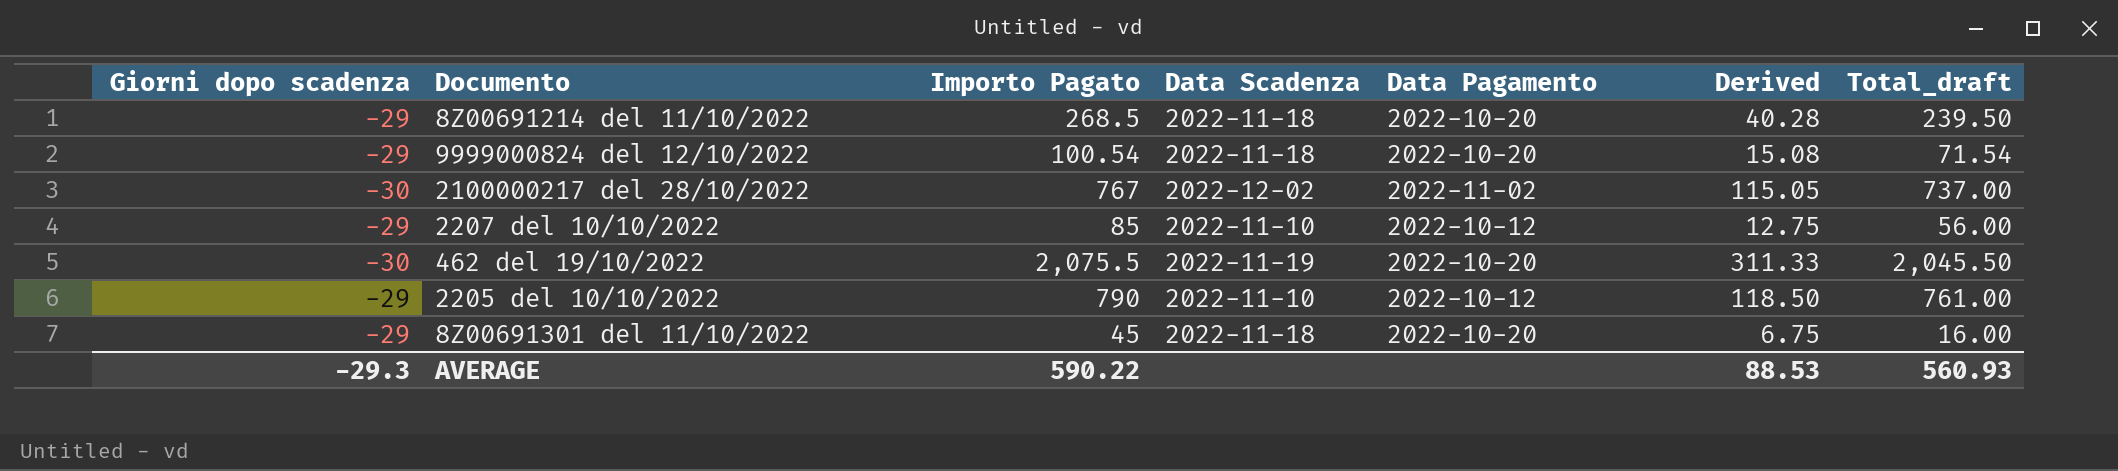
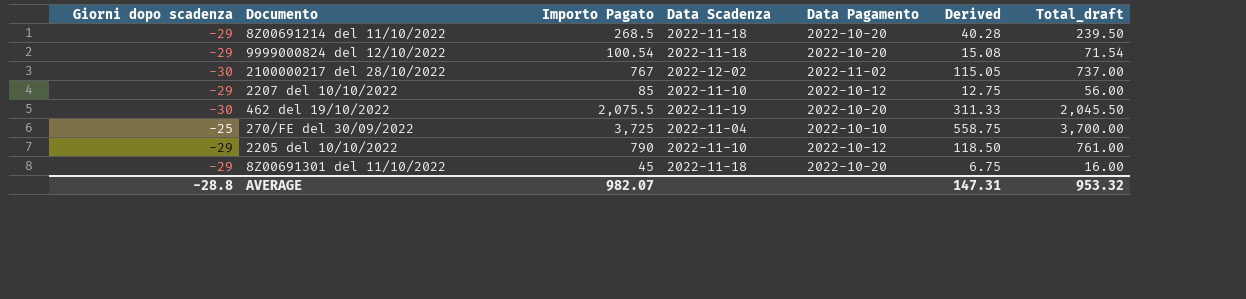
row 270/FE del 30/09/2022: none -> -25 | 3,725 | 2022-11-04 | 2022-10-10 | 558.75 | 3,700.00
AVERAGE | Giorni dopo scadenza: -29.3 -> -28.8
AVERAGE | Importo Pagato: 590.22 -> 982.07
AVERAGE | Derived: 88.53 -> 147.31
AVERAGE | Total_draft: 560.93 -> 953.32

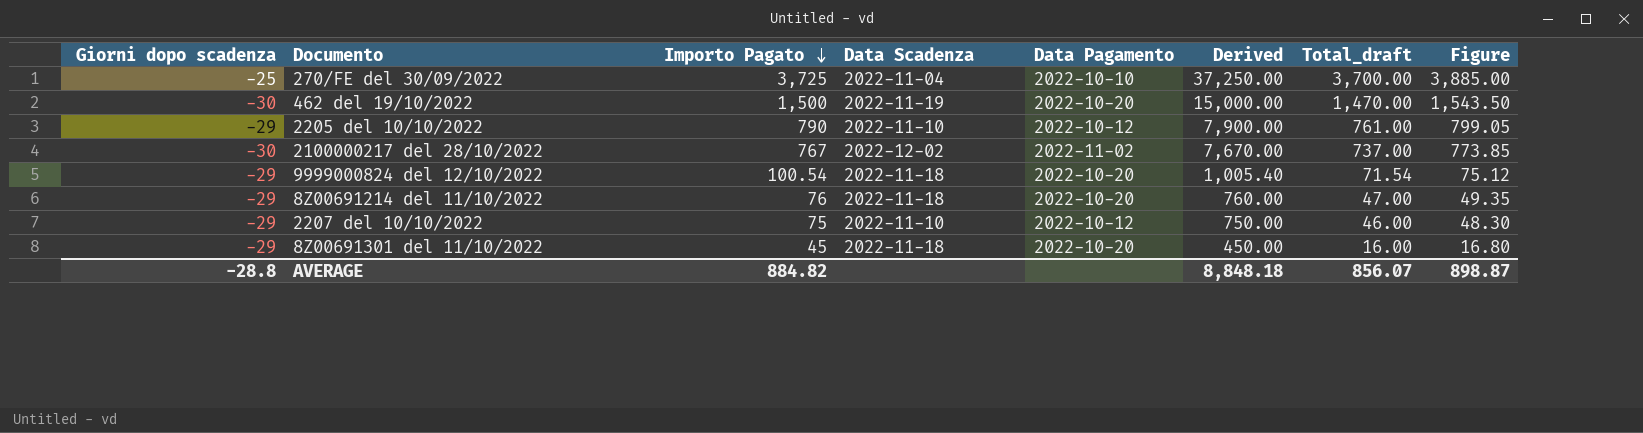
row order: none -> Importo Pagato descending
column Derived | formula: [Importo Pagato] * 0.15 -> [Importo Pagato] * 10
column Figure | formula: none -> [Total_draft] * 1.05
462 del 19/10/2022 | Importo Pagato: 2,075.5 -> 1,500
462 del 19/10/2022 | Total_draft: 2,045.50 -> 1,470.00
8Z00691214 del 11/10/2022 | Importo Pagato: 268.5 -> 76
8Z00691214 del 11/10/2022 | Total_draft: 239.50 -> 47.00
2207 del 10/10/2022 | Importo Pagato: 85 -> 75
2207 del 10/10/2022 | Total_draft: 56.00 -> 46.00
AVERAGE | Importo Pagato: 982.07 -> 884.82
AVERAGE | Derived: 147.31 -> 8,848.18
AVERAGE | Total_draft: 953.32 -> 856.07

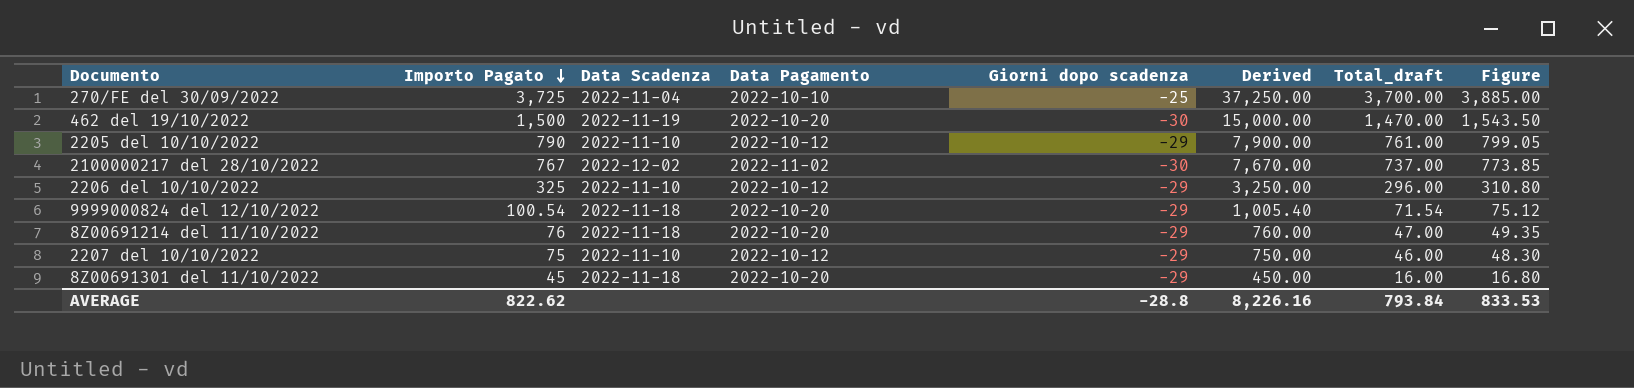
column Giorni dopo scadenza | position: 1 -> 5
row 2206 del 10/10/2022: none -> 325 | 2022-11-10 | 2022-10-12 | -29 | 3,250.00 | 296.00 | 310.80
AVERAGE | Importo Pagato: 884.82 -> 822.62
AVERAGE | Derived: 8,848.18 -> 8,226.16
AVERAGE | Total_draft: 856.07 -> 793.84
AVERAGE | Figure: 898.87 -> 833.53

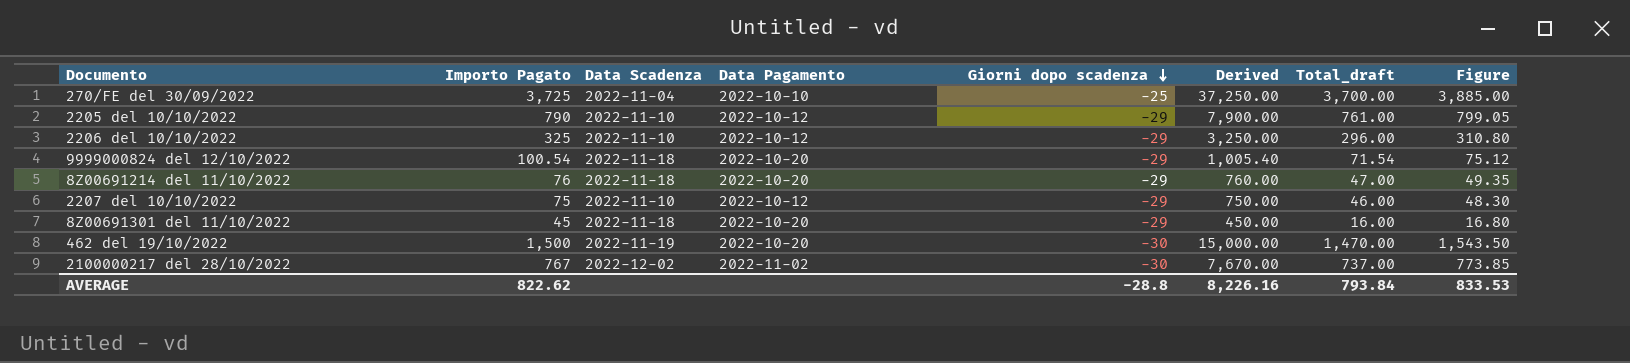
row order: Importo Pagato descending -> Giorni dopo scadenza descending

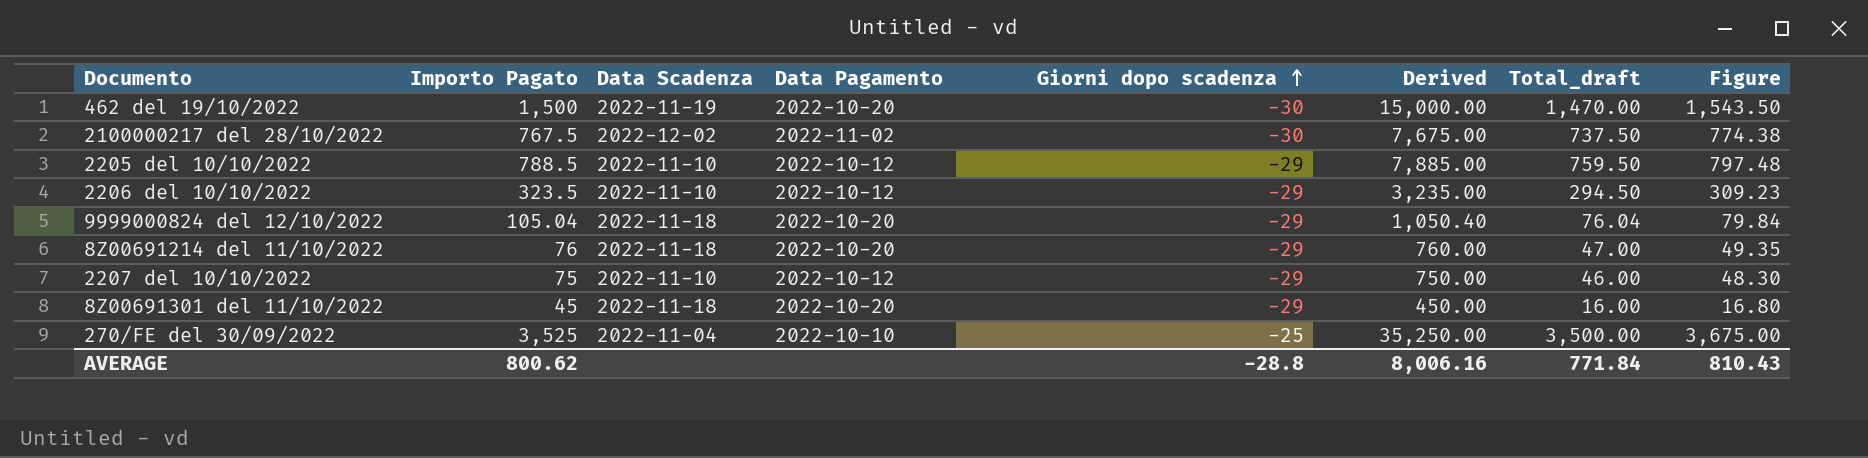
row order: Giorni dopo scadenza descending -> Giorni dopo scadenza ascending
2100000217 del 28/10/2022 | Importo Pagato: 767 -> 767.5
2100000217 del 28/10/2022 | Derived: 7,670.00 -> 7,675.00
2100000217 del 28/10/2022 | Total_draft: 737.00 -> 737.50
2100000217 del 28/10/2022 | Figure: 773.85 -> 774.38
2205 del 10/10/2022 | Importo Pagato: 790 -> 788.5
2205 del 10/10/2022 | Derived: 7,900.00 -> 7,885.00
2205 del 10/10/2022 | Total_draft: 761.00 -> 759.50
2205 del 10/10/2022 | Figure: 799.05 -> 797.48
2206 del 10/10/2022 | Importo Pagato: 325 -> 323.5
2206 del 10/10/2022 | Derived: 3,250.00 -> 3,235.00
2206 del 10/10/2022 | Total_draft: 296.00 -> 294.50
2206 del 10/10/2022 | Figure: 310.80 -> 309.23
9999000824 del 12/10/2022 | Importo Pagato: 100.54 -> 105.04
9999000824 del 12/10/2022 | Derived: 1,005.40 -> 1,050.40
9999000824 del 12/10/2022 | Total_draft: 71.54 -> 76.04
9999000824 del 12/10/2022 | Figure: 75.12 -> 79.84
270/FE del 30/09/2022 | Importo Pagato: 3,725 -> 3,525
270/FE del 30/09/2022 | Derived: 37,250.00 -> 35,250.00
270/FE del 30/09/2022 | Total_draft: 3,700.00 -> 3,500.00
270/FE del 30/09/2022 | Figure: 3,885.00 -> 3,675.00
AVERAGE | Importo Pagato: 822.62 -> 800.62
AVERAGE | Derived: 8,226.16 -> 8,006.16
AVERAGE | Total_draft: 793.84 -> 771.84
AVERAGE | Figure: 833.53 -> 810.43

